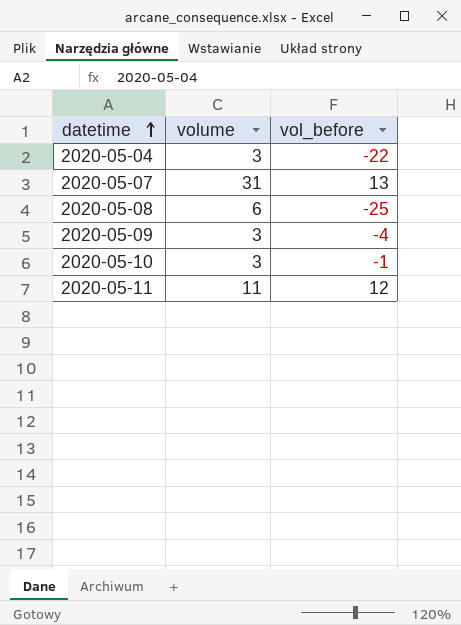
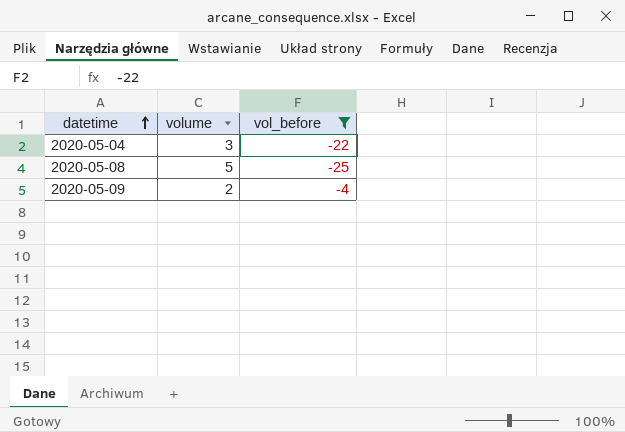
filter: none -> vol_before <= -4
2020-05-08 | volume: 6 -> 5
2020-05-09 | volume: 3 -> 2

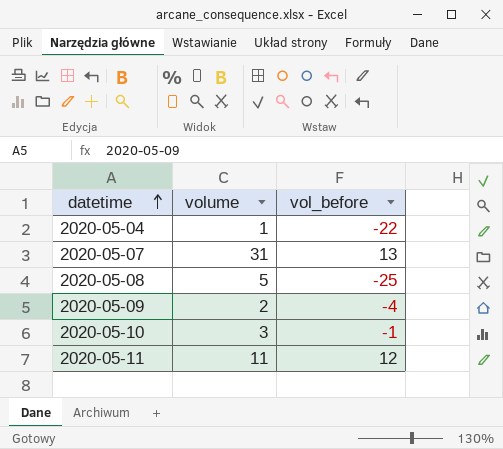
filter: vol_before <= -4 -> none
2020-05-04 | volume: 3 -> 1

